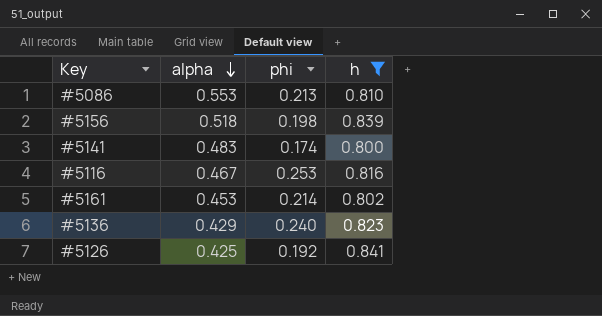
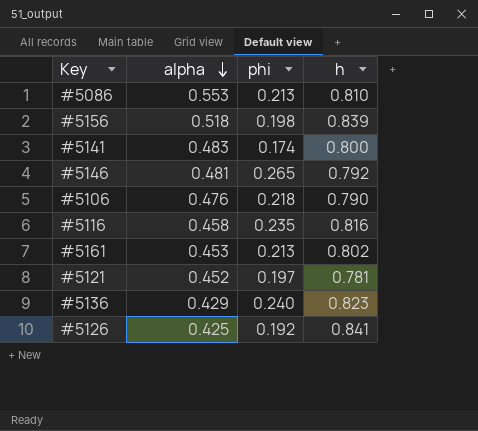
filter: h >= 0.800 -> none
#5116 | alpha: 0.467 -> 0.458
#5116 | phi: 0.253 -> 0.235
#5161 | phi: 0.214 -> 0.213

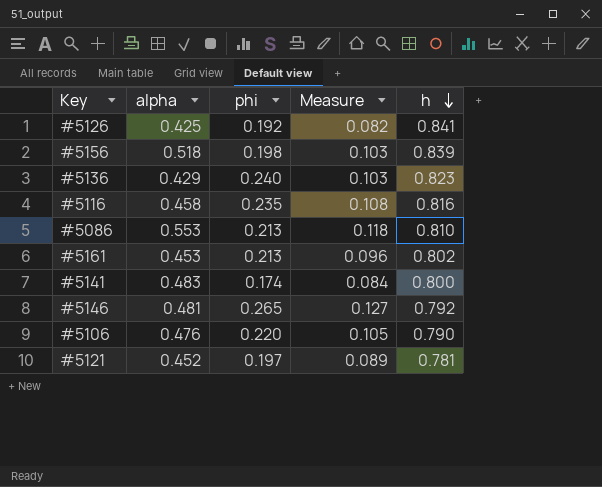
row order: alpha descending -> h descending
column Measure | formula: none -> [alpha] * [phi]
#5106 | phi: 0.218 -> 0.220

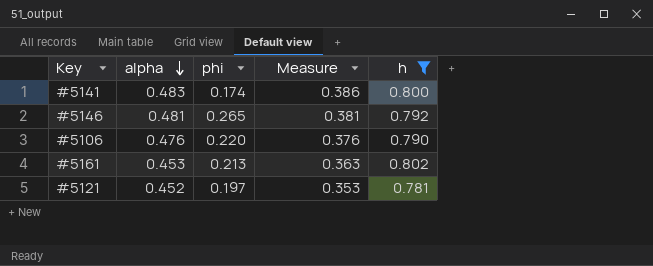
filter: none -> h <= 0.802
row order: h descending -> alpha descending
column Measure | formula: [alpha] * [phi] -> [alpha] * [h]

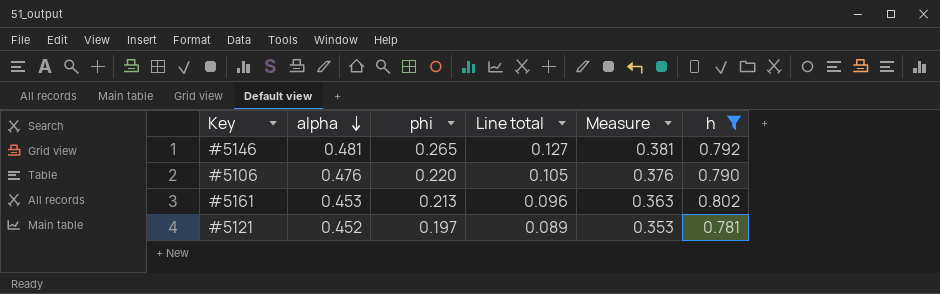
column Line total | formula: none -> [alpha] * [phi]
row #5141: 0.483 | 0.174 | 0.386 | 0.800 -> none

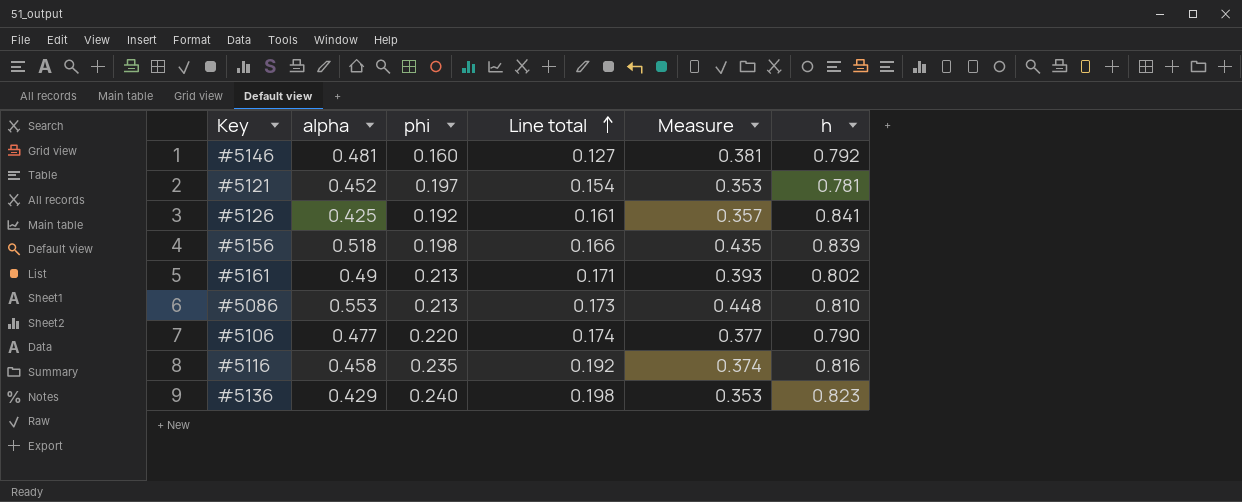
filter: h <= 0.802 -> none
row order: alpha descending -> Line total ascending
column Line total | formula: [alpha] * [phi] -> [phi] * [h]
#5146 | phi: 0.265 -> 0.160
#5161 | alpha: 0.453 -> 0.49
#5161 | Measure: 0.363 -> 0.393
#5106 | alpha: 0.476 -> 0.477
#5106 | Measure: 0.376 -> 0.377

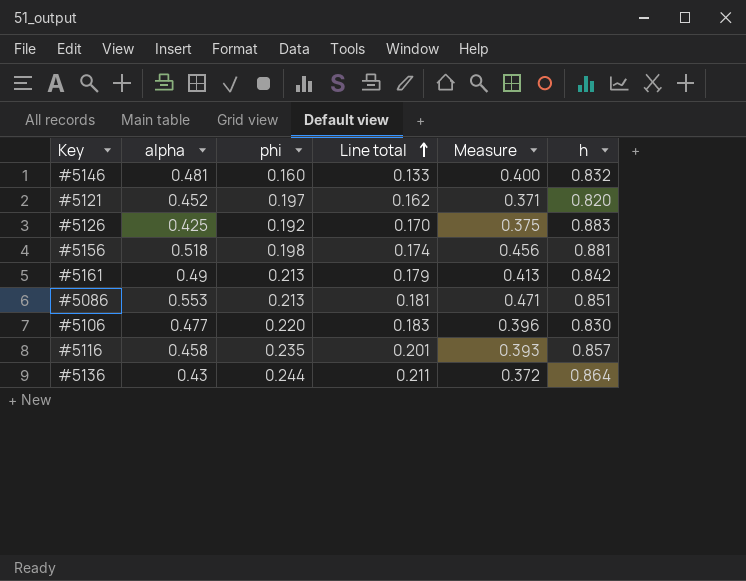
#5146 | Line total: 0.127 -> 0.133
#5146 | Measure: 0.381 -> 0.400
#5146 | h: 0.792 -> 0.832
#5121 | Line total: 0.154 -> 0.162
#5121 | Measure: 0.353 -> 0.371
#5121 | h: 0.781 -> 0.820
#5126 | Line total: 0.161 -> 0.170
#5126 | Measure: 0.357 -> 0.375
#5126 | h: 0.841 -> 0.883
#5156 | Line total: 0.166 -> 0.174
#5156 | Measure: 0.435 -> 0.456
#5156 | h: 0.839 -> 0.881
#5161 | Line total: 0.171 -> 0.179
#5161 | Measure: 0.393 -> 0.413
#5161 | h: 0.802 -> 0.842
#5086 | Line total: 0.173 -> 0.181
#5086 | Measure: 0.448 -> 0.471
#5086 | h: 0.810 -> 0.851
#5106 | Line total: 0.174 -> 0.183
#5106 | Measure: 0.377 -> 0.396
#5106 | h: 0.790 -> 0.830
#5116 | Line total: 0.192 -> 0.201
#5116 | Measure: 0.374 -> 0.393
#5116 | h: 0.816 -> 0.857
#5136 | alpha: 0.429 -> 0.43
#5136 | phi: 0.240 -> 0.244
#5136 | Line total: 0.198 -> 0.211
#5136 | Measure: 0.353 -> 0.372
#5136 | h: 0.823 -> 0.864

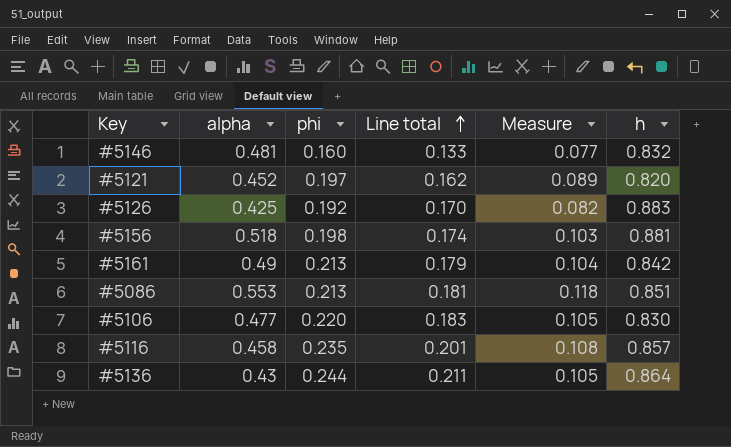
column Measure | formula: [alpha] * [h] -> [alpha] * [phi]

